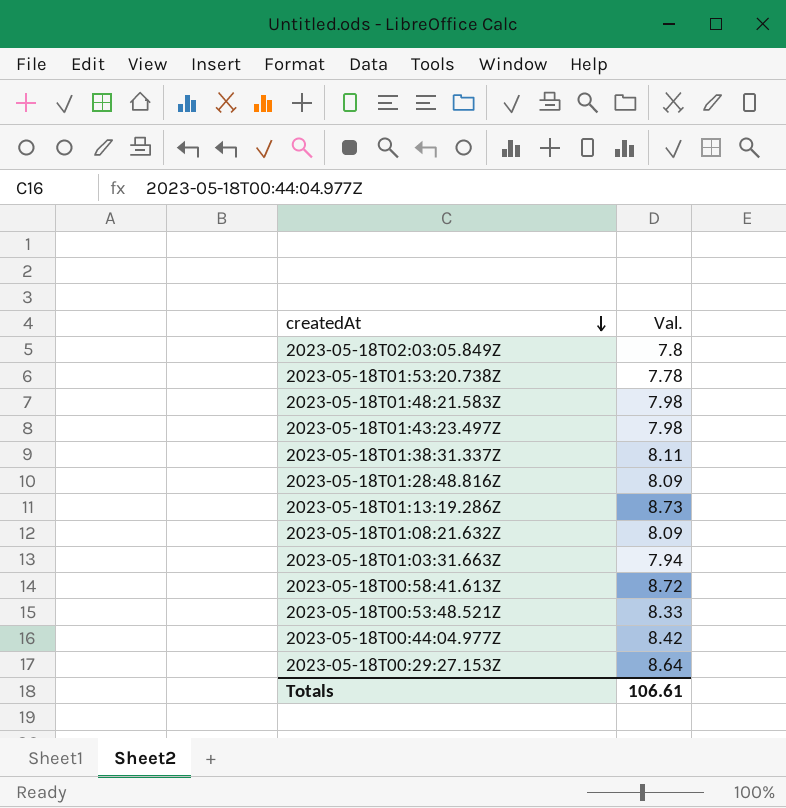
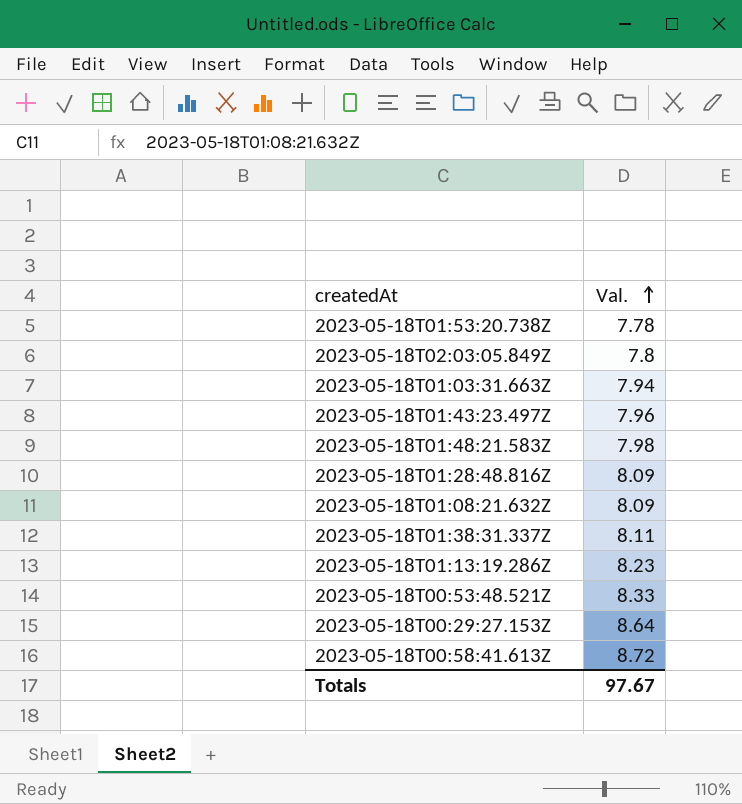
row order: createdAt descending -> Val. ascending
row 2023-05-18T00:44:04.977Z: 8.42 -> none
2023-05-18T01:43:23.497Z | Val.: 7.98 -> 7.96
2023-05-18T01:13:19.286Z | Val.: 8.73 -> 8.23
Totals | Val.: 106.61 -> 97.67

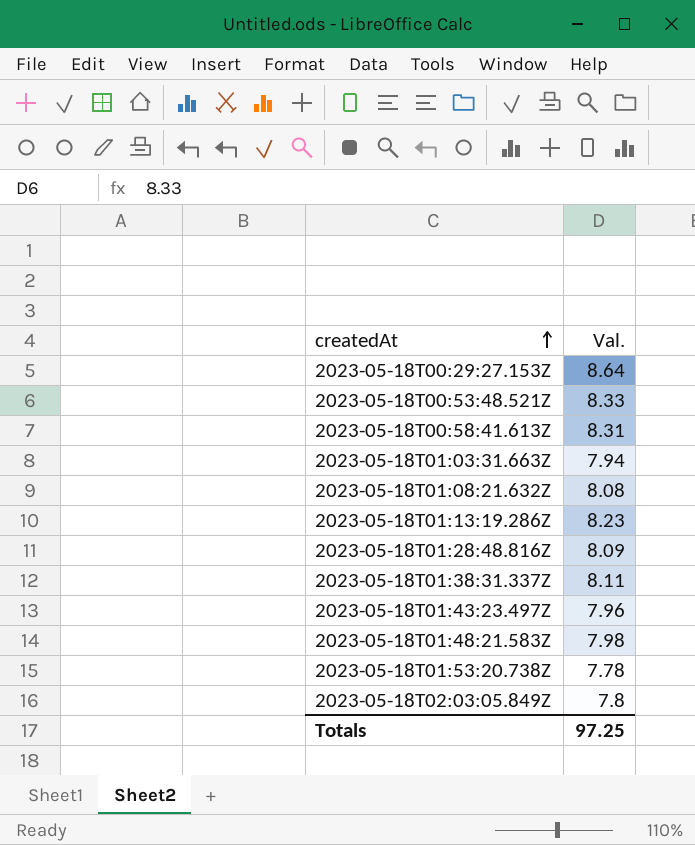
row order: Val. ascending -> createdAt ascending
2023-05-18T00:58:41.613Z | Val.: 8.72 -> 8.31
2023-05-18T01:08:21.632Z | Val.: 8.09 -> 8.08
Totals | Val.: 97.67 -> 97.25

